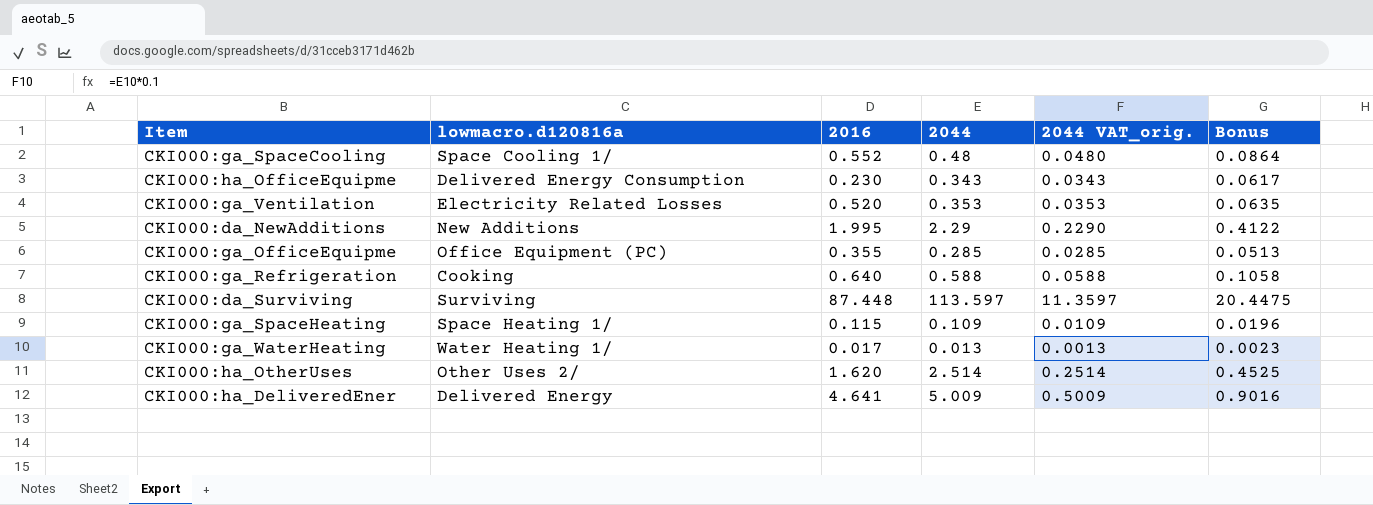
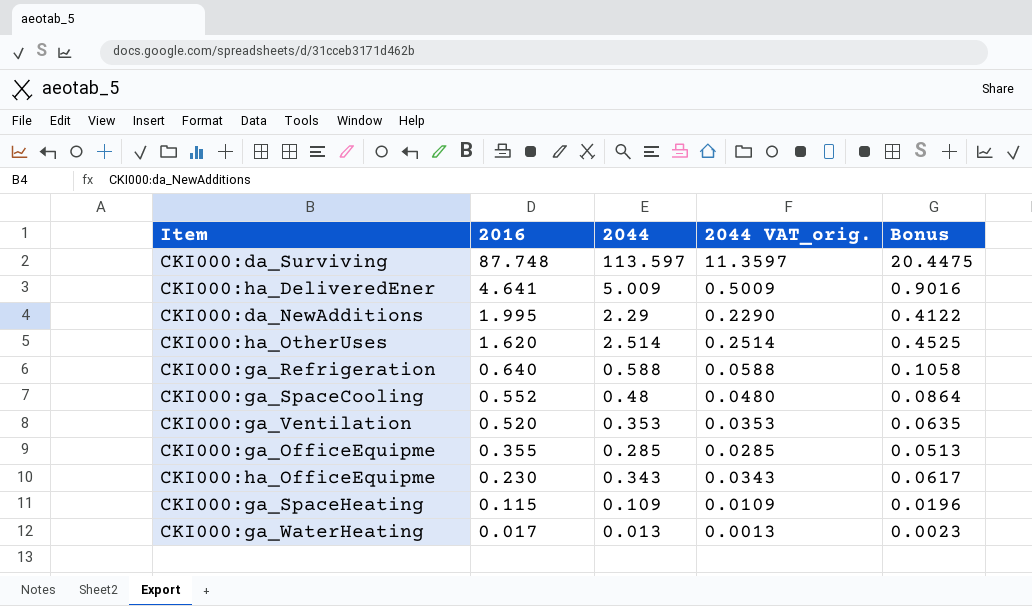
row order: none -> 2016 descending
column lowmacro.d120816a | position: 2 -> none
CKI000:da_Surviving | 2016: 87.448 -> 87.748

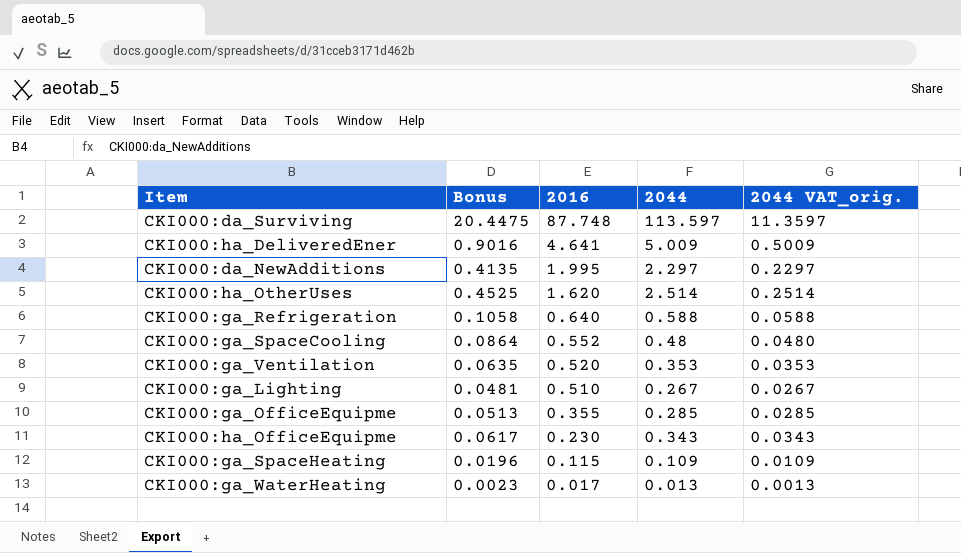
column Bonus | position: 5 -> 2
CKI000:da_NewAdditions | Bonus: 0.4122 -> 0.4135
CKI000:da_NewAdditions | 2044: 2.29 -> 2.297
CKI000:da_NewAdditions | 2044 VAT_orig.: 0.2290 -> 0.2297
row CKI000:ga_Lighting: none -> 0.0481 | 0.510 | 0.267 | 0.0267

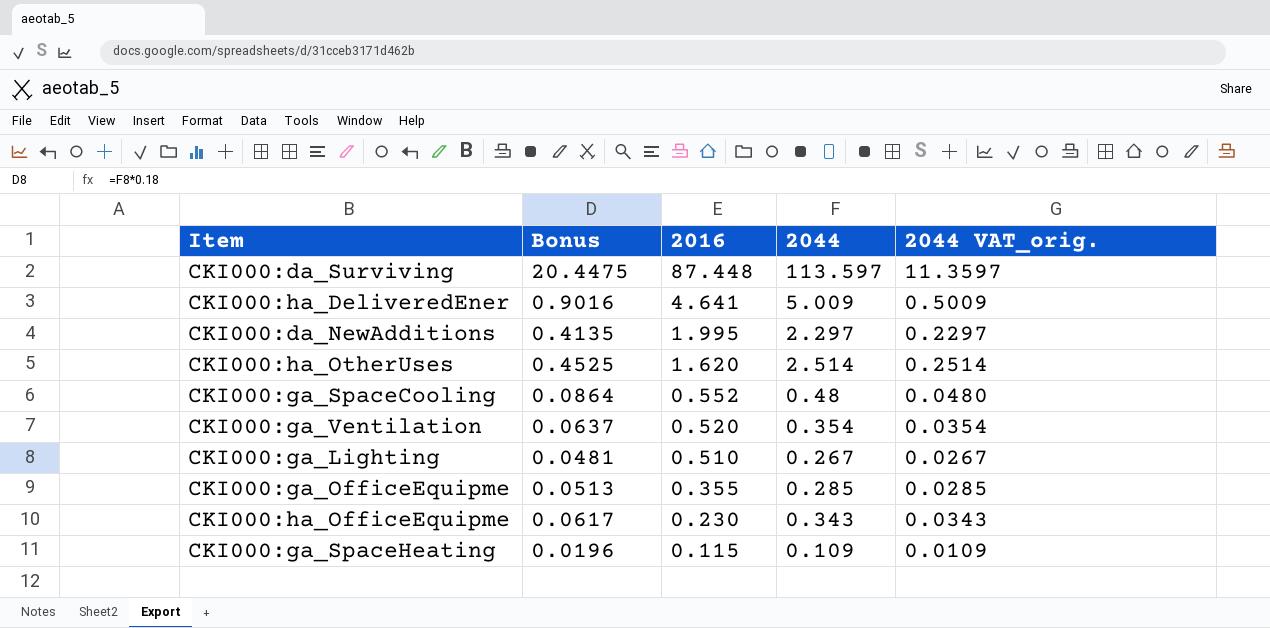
row CKI000:ga_Refrigeration: 0.1058 | 0.640 | 0.588 | 0.0588 -> none
row CKI000:ga_WaterHeating: 0.0023 | 0.017 | 0.013 | 0.0013 -> none
CKI000:da_Surviving | 2016: 87.748 -> 87.448
CKI000:ga_Ventilation | Bonus: 0.0635 -> 0.0637
CKI000:ga_Ventilation | 2044: 0.353 -> 0.354
CKI000:ga_Ventilation | 2044 VAT_orig.: 0.0353 -> 0.0354

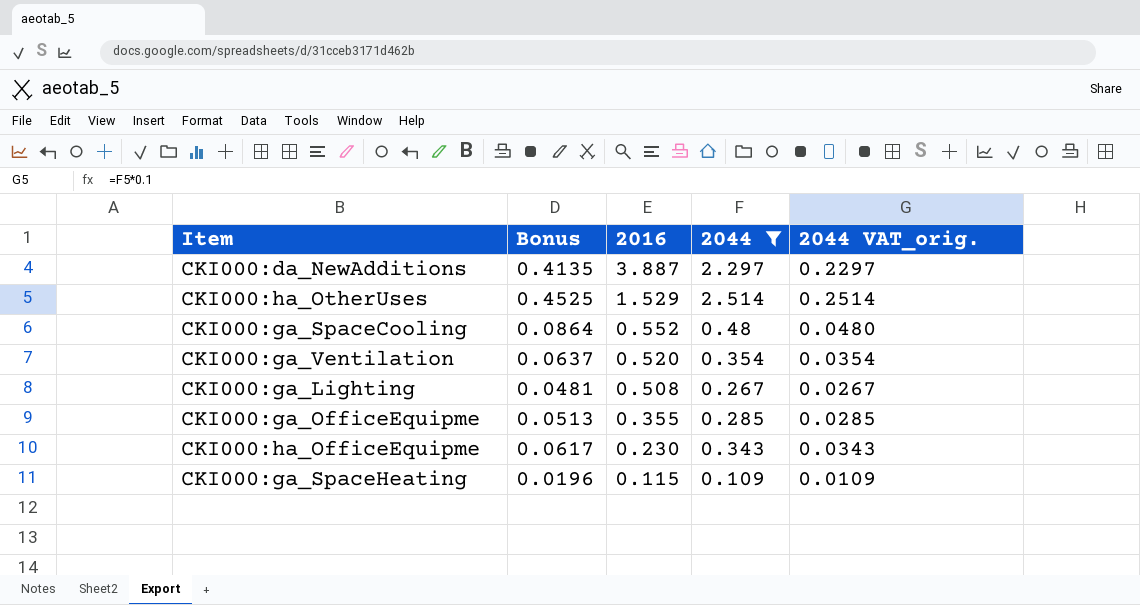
filter: none -> 2044 <= 2.514
CKI000:da_NewAdditions | 2016: 1.995 -> 3.887
CKI000:ha_OtherUses | 2016: 1.620 -> 1.529
CKI000:ga_Lighting | 2016: 0.510 -> 0.508

